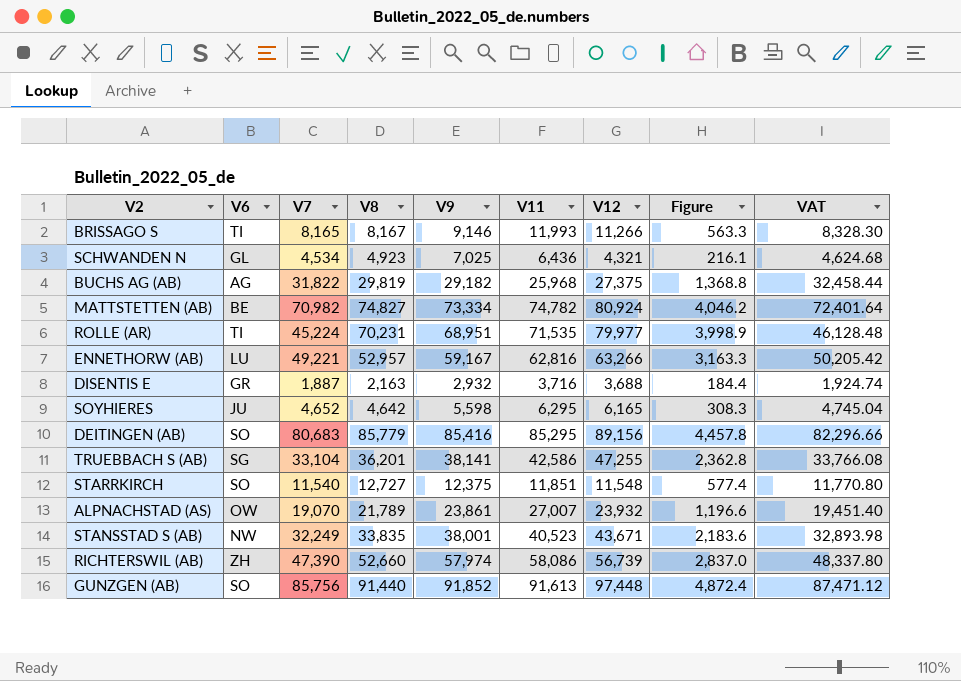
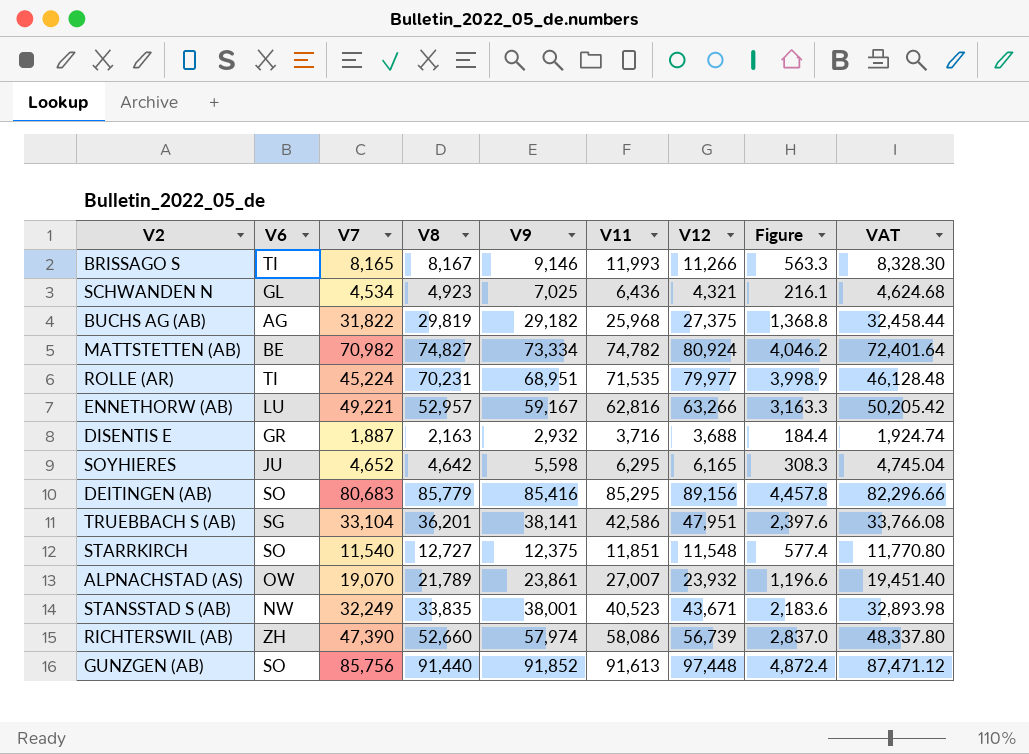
TRUEBBACH S (AB) | V12: 47,255 -> 47,951
TRUEBBACH S (AB) | Figure: 2,362.8 -> 2,397.6

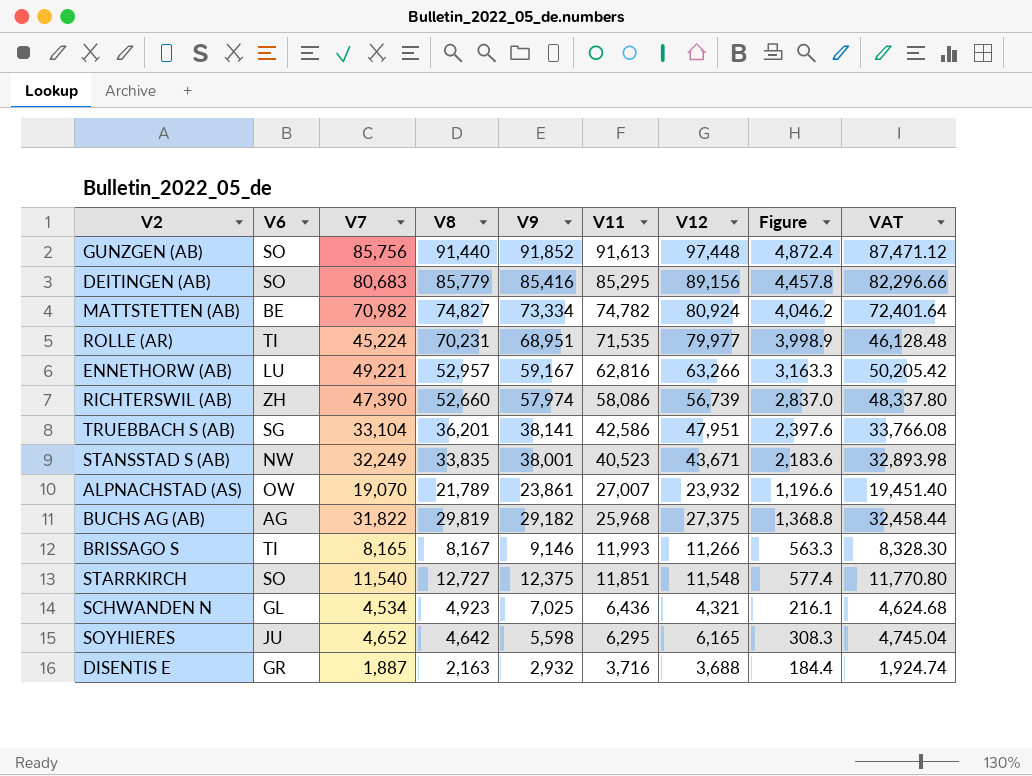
row order: none -> V11 descending

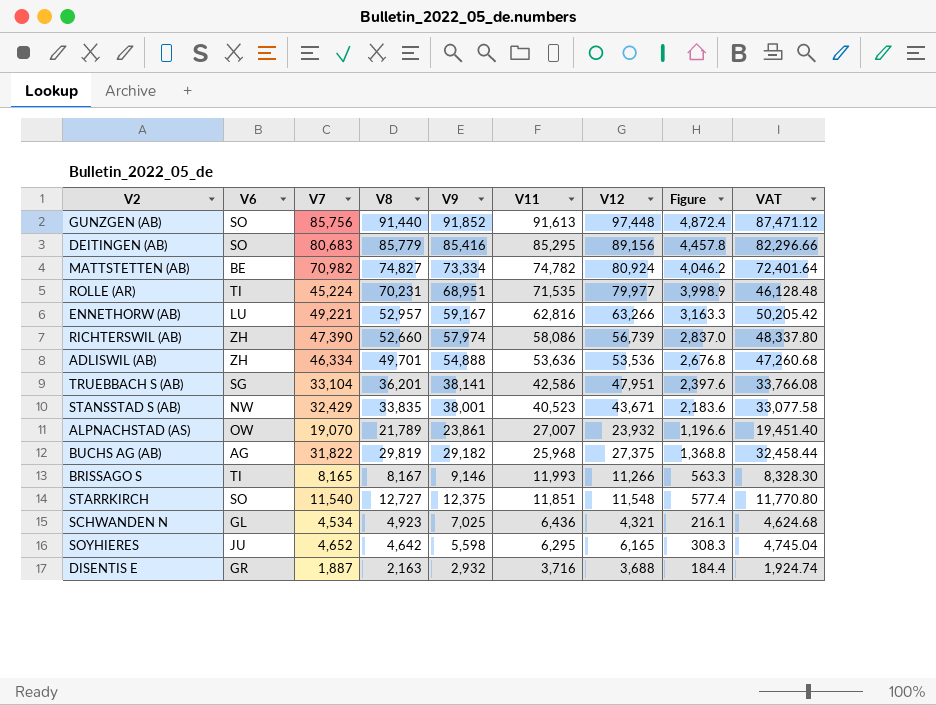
row ADLISWIL (AB): none -> ZH | 46,334 | 49,701 | 54,888 | 53,636 | 53,536 | 2,676.8 | 47,260.68
STANSSTAD S (AB) | V7: 32,249 -> 32,429
STANSSTAD S (AB) | VAT: 32,893.98 -> 33,077.58

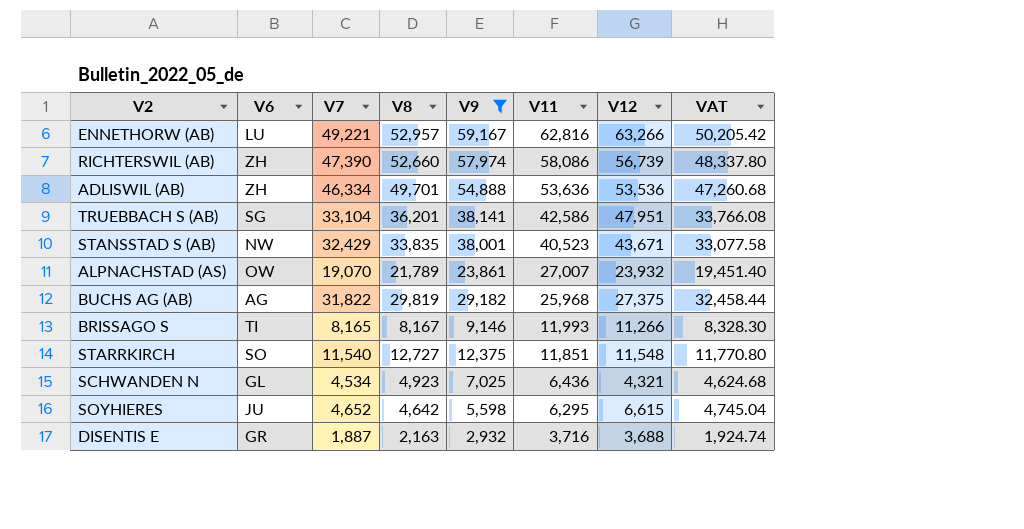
filter: none -> V9 <= 59,167
column Figure | formula: [V12] * 0.05 -> none
SOYHIERES | V12: 6,165 -> 6,615

